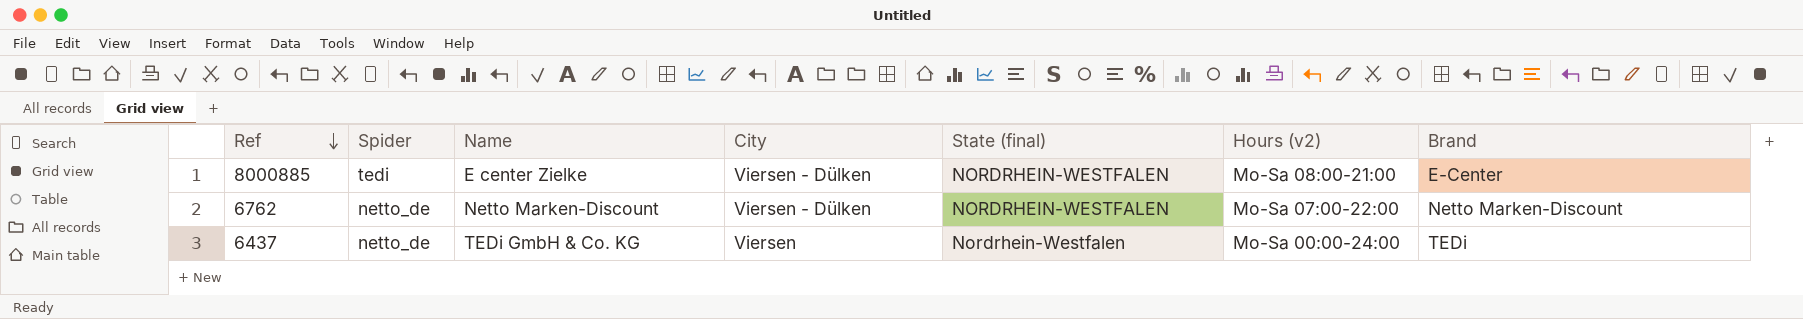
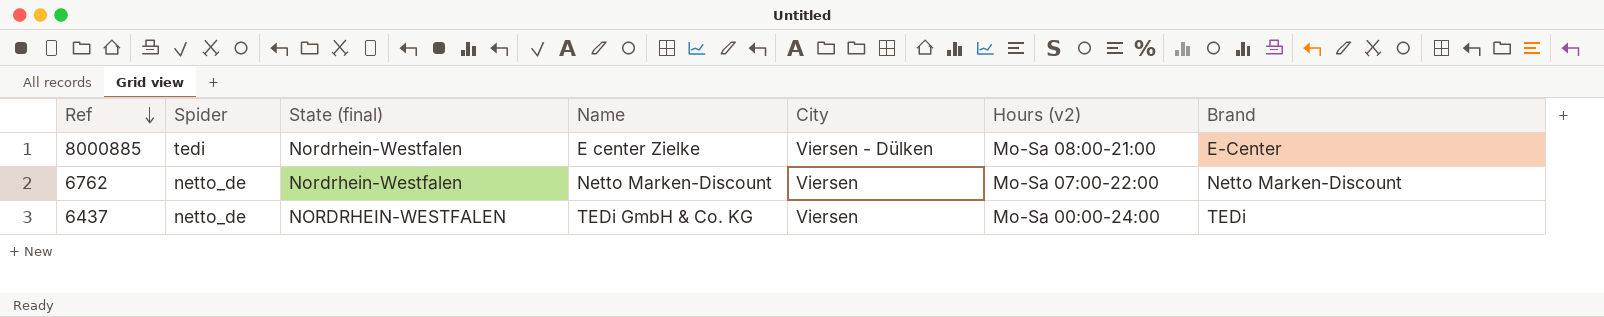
column State (final) | position: 5 -> 3
8000885 | State (final): NORDRHEIN-WESTFALEN -> Nordrhein-Westfalen
6762 | State (final): NORDRHEIN-WESTFALEN -> Nordrhein-Westfalen
6762 | City: Viersen - Dülken -> Viersen
6437 | State (final): Nordrhein-Westfalen -> NORDRHEIN-WESTFALEN

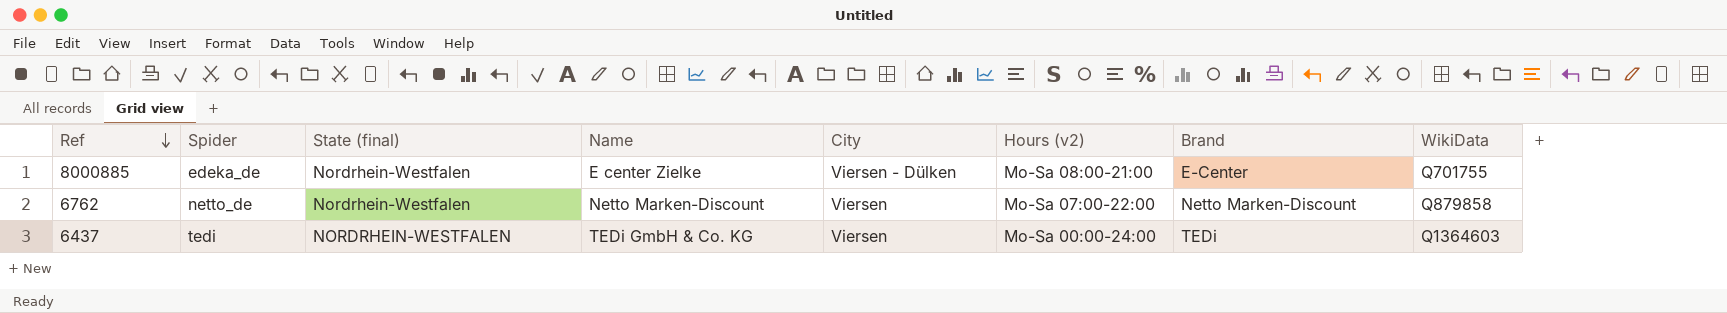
column WikiData | position: none -> 8
8000885 | Spider: tedi -> edeka_de
6437 | Spider: netto_de -> tedi

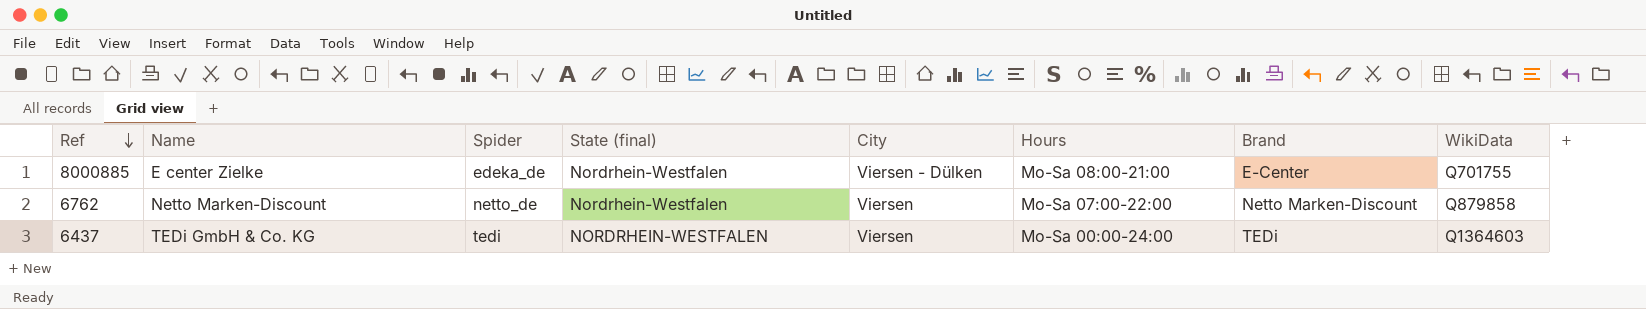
column Name | position: 4 -> 2
column name: Hours (v2) -> Hours

